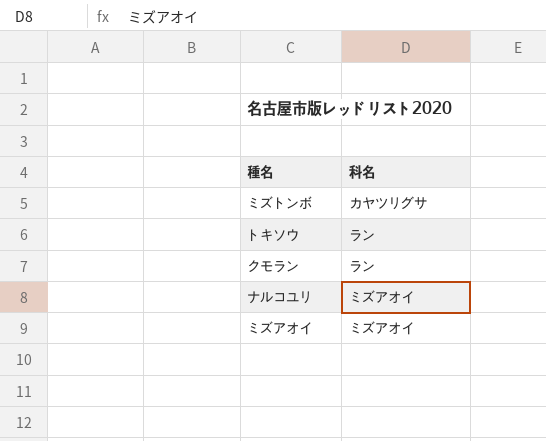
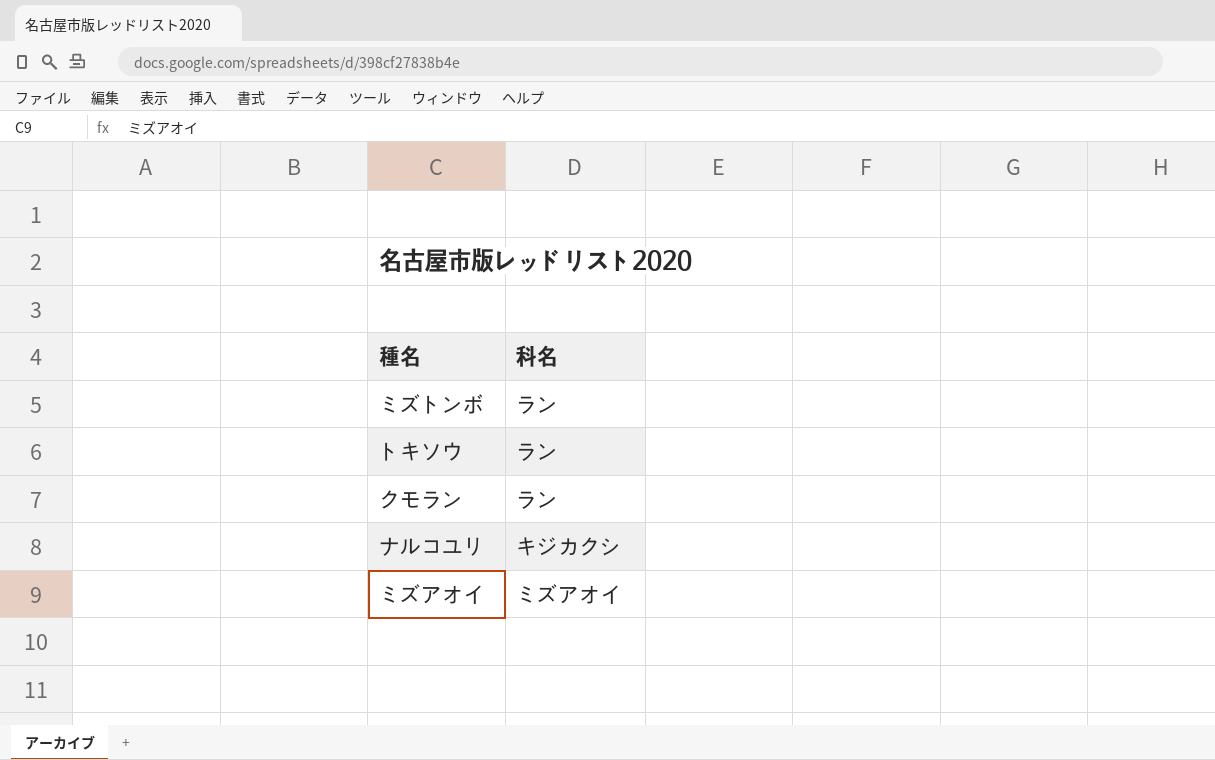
ミズトンボ | 科名: カヤツリグサ -> ラン
ナルコユリ | 科名: ミズアオイ -> キジカクシ

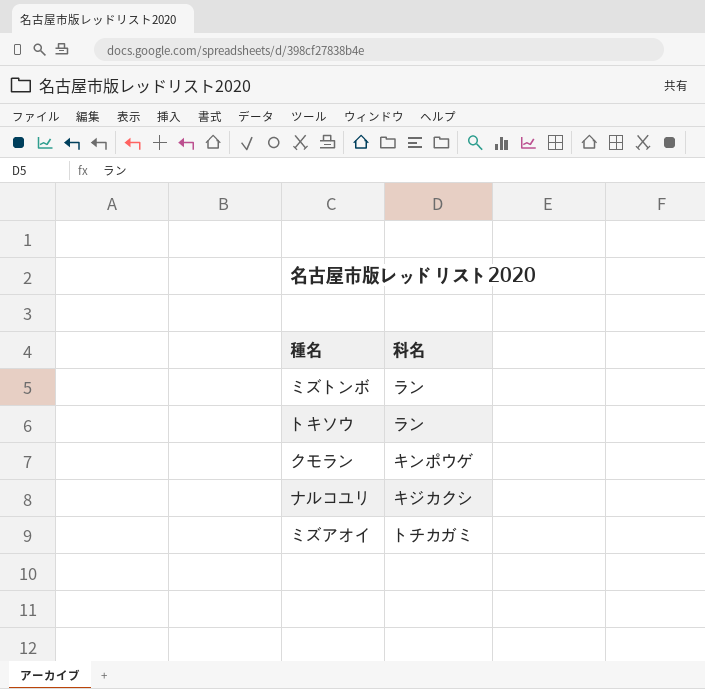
クモラン | 科名: ラン -> キンポウゲ
ミズアオイ | 科名: ミズアオイ -> トチカガミ

